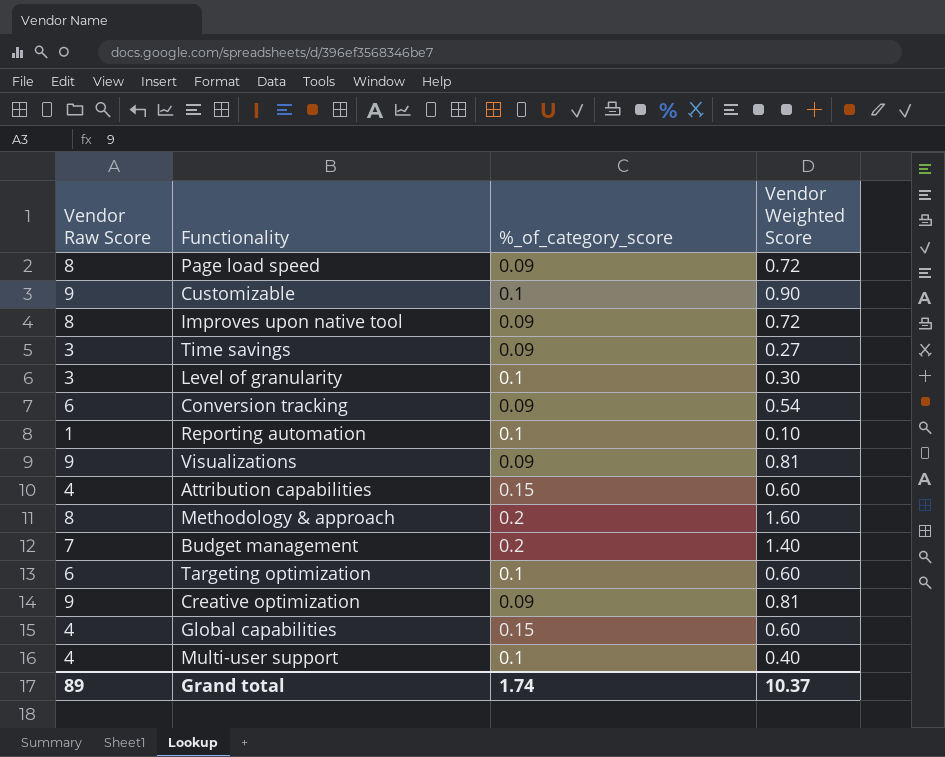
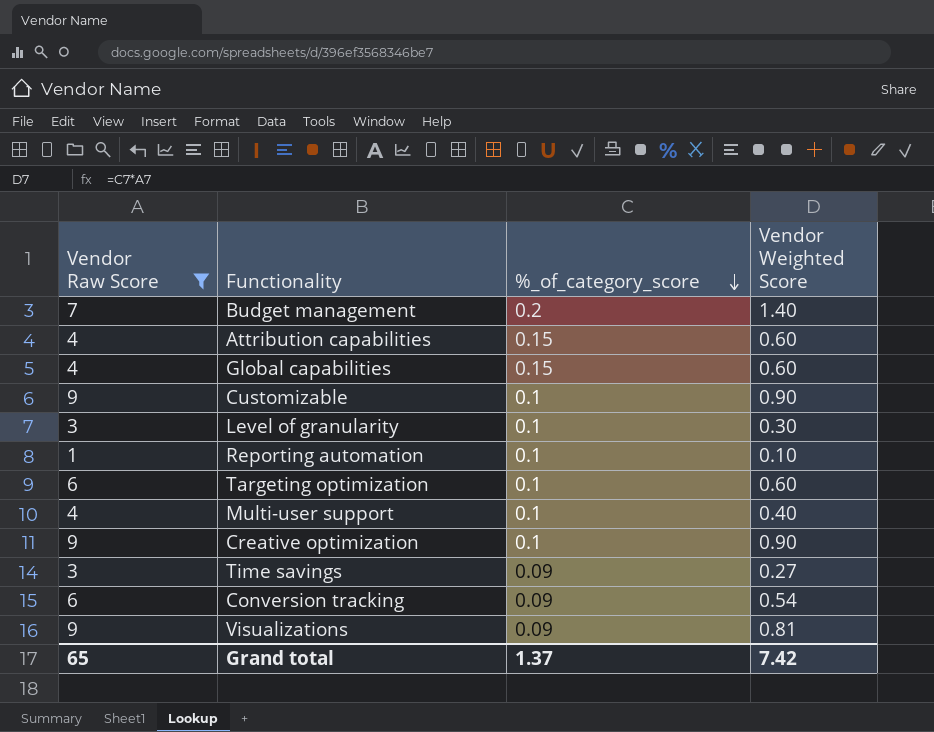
filter: none -> Vendor Raw Score != 8
row order: none -> %_of_category_score descending
Creative optimization | %_of_category_score: 0.09 -> 0.1
Creative optimization | Vendor Weighted Score: 0.81 -> 0.90
Grand total | Vendor Raw Score: 89 -> 65
Grand total | %_of_category_score: 1.74 -> 1.37
Grand total | Vendor Weighted Score: 10.37 -> 7.42

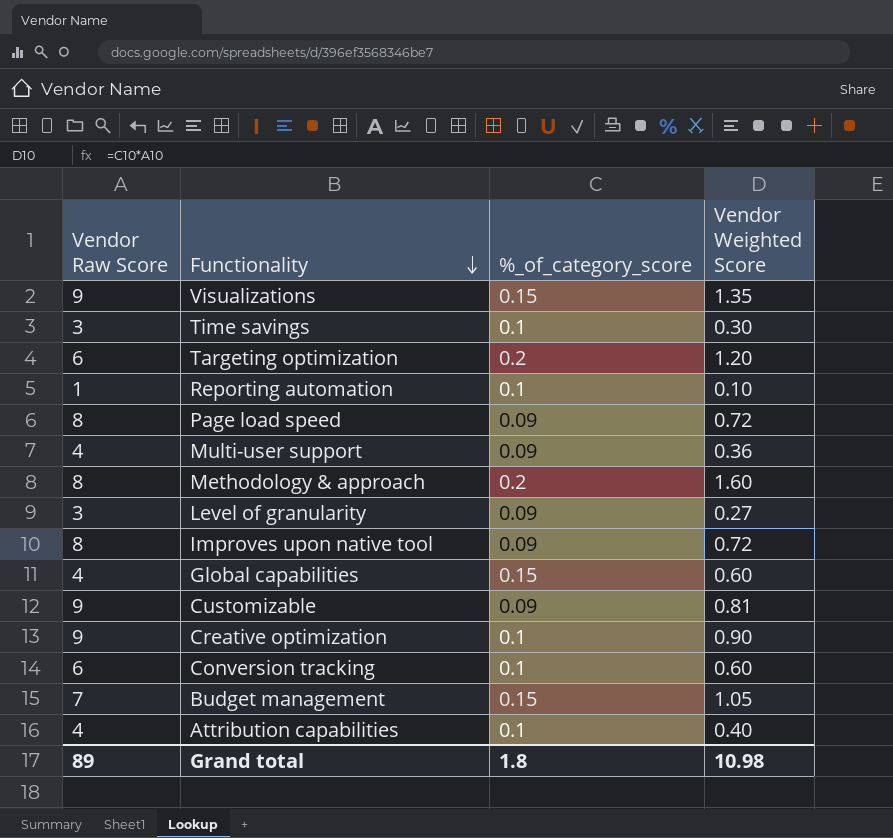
filter: Vendor Raw Score != 8 -> none
row order: %_of_category_score descending -> Functionality descending
Visualizations | %_of_category_score: 0.09 -> 0.15
Visualizations | Vendor Weighted Score: 0.81 -> 1.35
Time savings | %_of_category_score: 0.09 -> 0.1
Time savings | Vendor Weighted Score: 0.27 -> 0.30
Targeting optimization | %_of_category_score: 0.1 -> 0.2
Targeting optimization | Vendor Weighted Score: 0.60 -> 1.20
Multi-user support | %_of_category_score: 0.1 -> 0.09
Multi-user support | Vendor Weighted Score: 0.40 -> 0.36
Level of granularity | %_of_category_score: 0.1 -> 0.09
Level of granularity | Vendor Weighted Score: 0.30 -> 0.27
Customizable | %_of_category_score: 0.1 -> 0.09
Customizable | Vendor Weighted Score: 0.90 -> 0.81
Conversion tracking | %_of_category_score: 0.09 -> 0.1
Conversion tracking | Vendor Weighted Score: 0.54 -> 0.60
Budget management | %_of_category_score: 0.2 -> 0.15
Budget management | Vendor Weighted Score: 1.40 -> 1.05
Attribution capabilities | %_of_category_score: 0.15 -> 0.1
Attribution capabilities | Vendor Weighted Score: 0.60 -> 0.40
Grand total | Vendor Raw Score: 65 -> 89
Grand total | %_of_category_score: 1.37 -> 1.8
Grand total | Vendor Weighted Score: 7.42 -> 10.98

